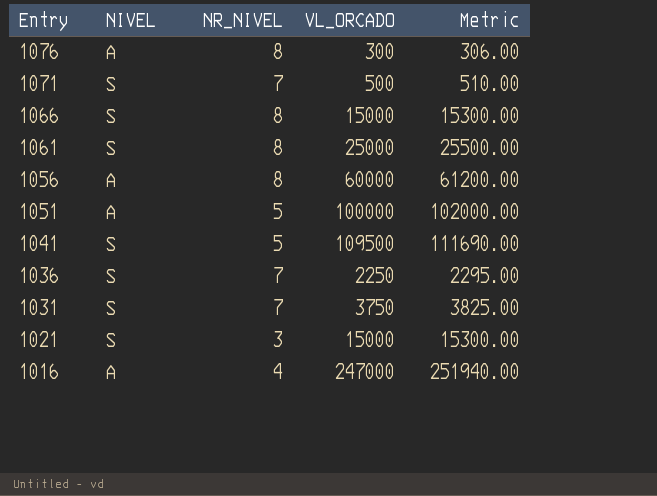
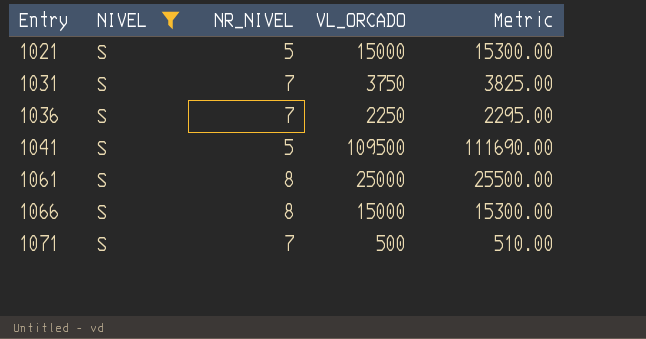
filter: none -> NIVEL = S
row order: Entry descending -> Entry ascending
1021 | NR_NIVEL: 3 -> 5

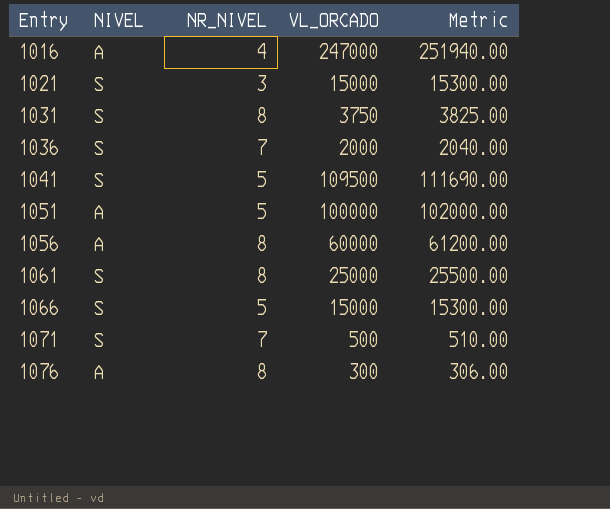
filter: NIVEL = S -> none
1021 | NR_NIVEL: 5 -> 3
1031 | NR_NIVEL: 7 -> 8
1036 | VL_ORCADO: 2250 -> 2000
1036 | Metric: 2295.00 -> 2040.00
1066 | NR_NIVEL: 8 -> 5

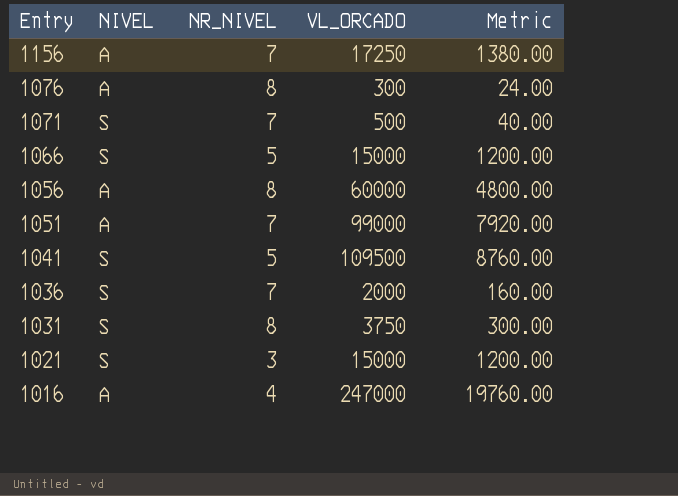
row order: Entry ascending -> Entry descending
column Metric | formula: [VL_ORCADO] * 1.02 -> [VL_ORCADO] * 0.08
row 1061: S | 8 | 25000 | 25500.00 -> none
row 1156: none -> A | 7 | 17250 | 1380.00
1051 | NR_NIVEL: 5 -> 7
1051 | VL_ORCADO: 100000 -> 99000

